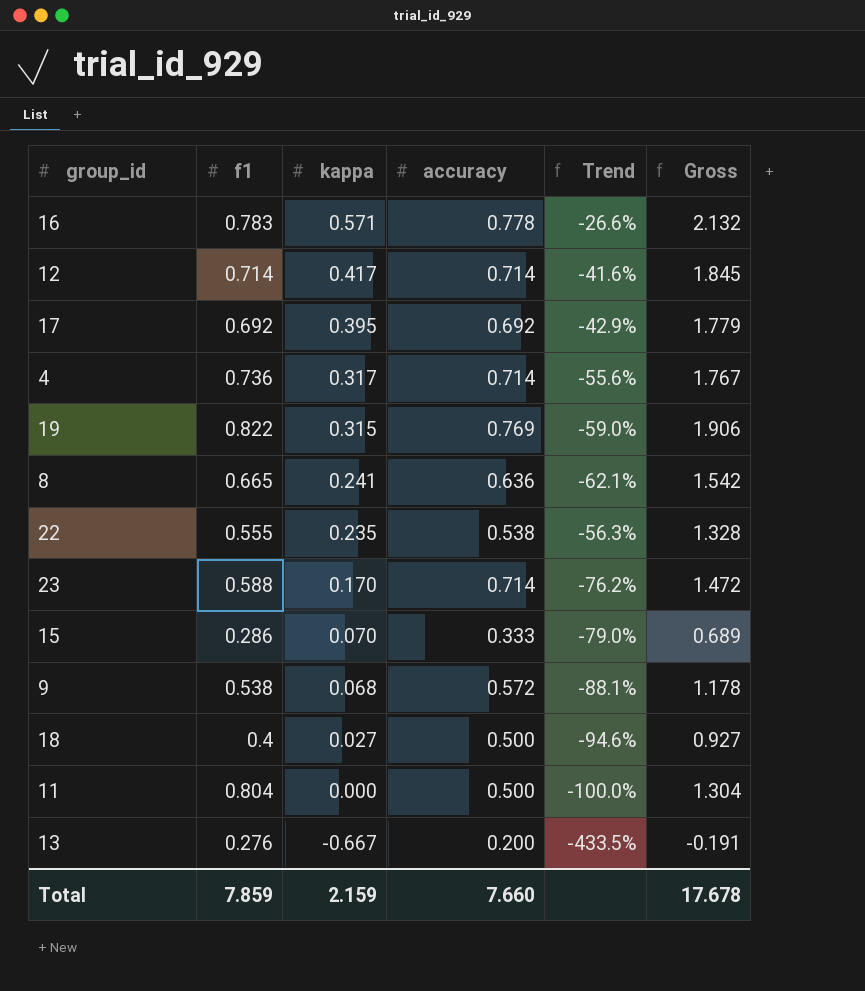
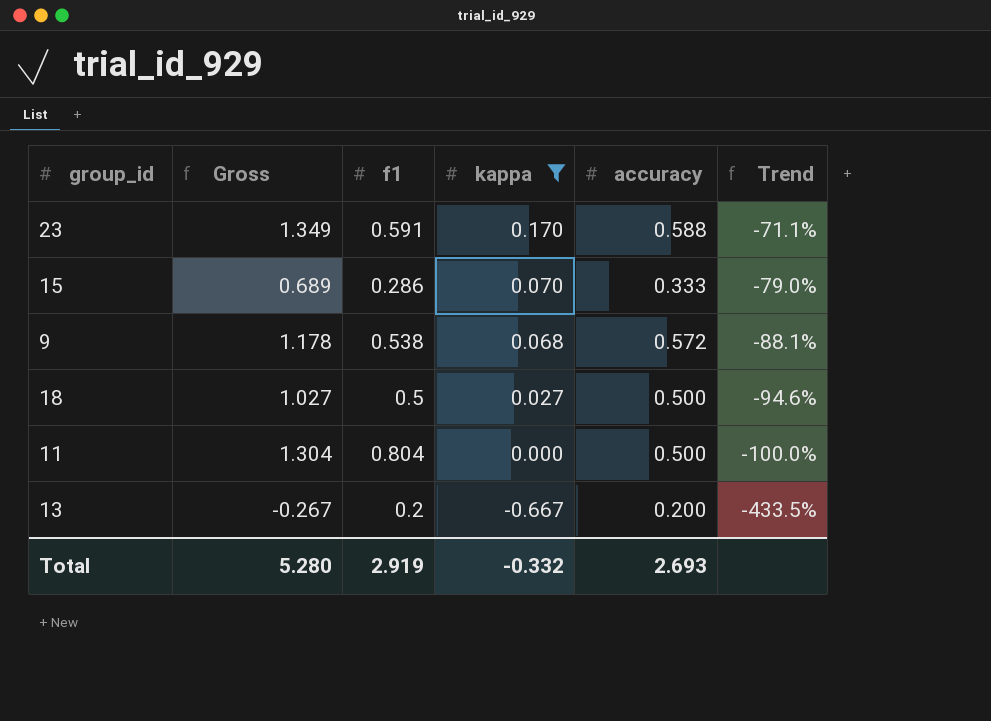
filter: none -> kappa <= 0.170
column Gross | position: 6 -> 2
23 | Gross: 1.472 -> 1.349
23 | f1: 0.588 -> 0.591
23 | accuracy: 0.714 -> 0.588
23 | Trend: -76.2% -> -71.1%
18 | Gross: 0.927 -> 1.027
18 | f1: 0.4 -> 0.5
13 | Gross: -0.191 -> -0.267
13 | f1: 0.276 -> 0.2
Total | Gross: 17.678 -> 5.280
Total | f1: 7.859 -> 2.919
Total | kappa: 2.159 -> -0.332
Total | accuracy: 7.660 -> 2.693

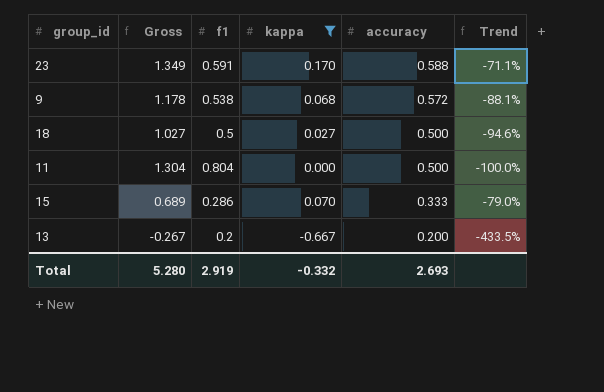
row order: kappa descending -> accuracy descending

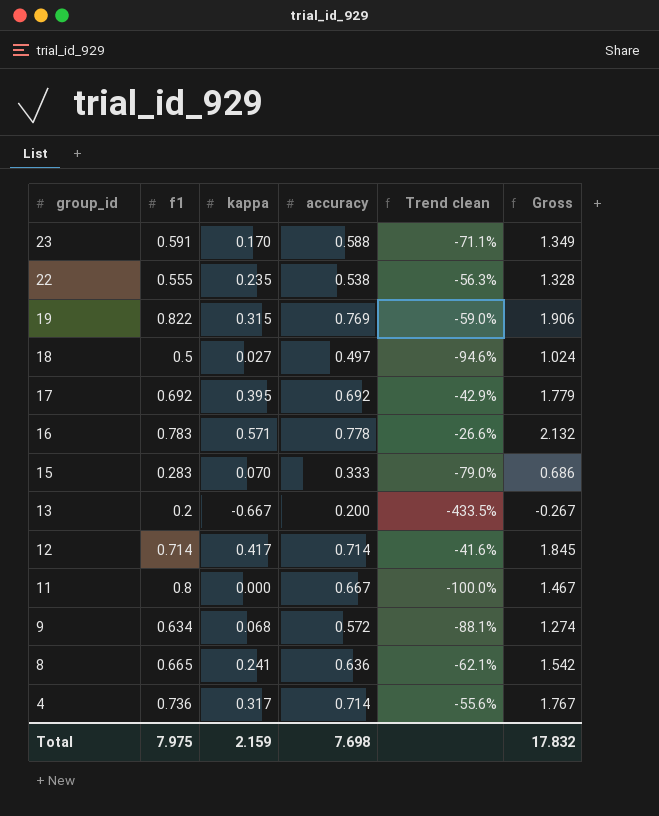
filter: kappa <= 0.170 -> none
row order: accuracy descending -> group_id descending
column name: Trend -> Trend clean
column Gross | position: 2 -> 6
18 | accuracy: 0.500 -> 0.497
18 | Gross: 1.027 -> 1.024
15 | f1: 0.286 -> 0.283
15 | Gross: 0.689 -> 0.686
11 | f1: 0.804 -> 0.8
11 | accuracy: 0.500 -> 0.667
11 | Gross: 1.304 -> 1.467
9 | f1: 0.538 -> 0.634
9 | Gross: 1.178 -> 1.274
Total | f1: 2.919 -> 7.975
Total | kappa: -0.332 -> 2.159
Total | accuracy: 2.693 -> 7.698
Total | Gross: 5.280 -> 17.832

